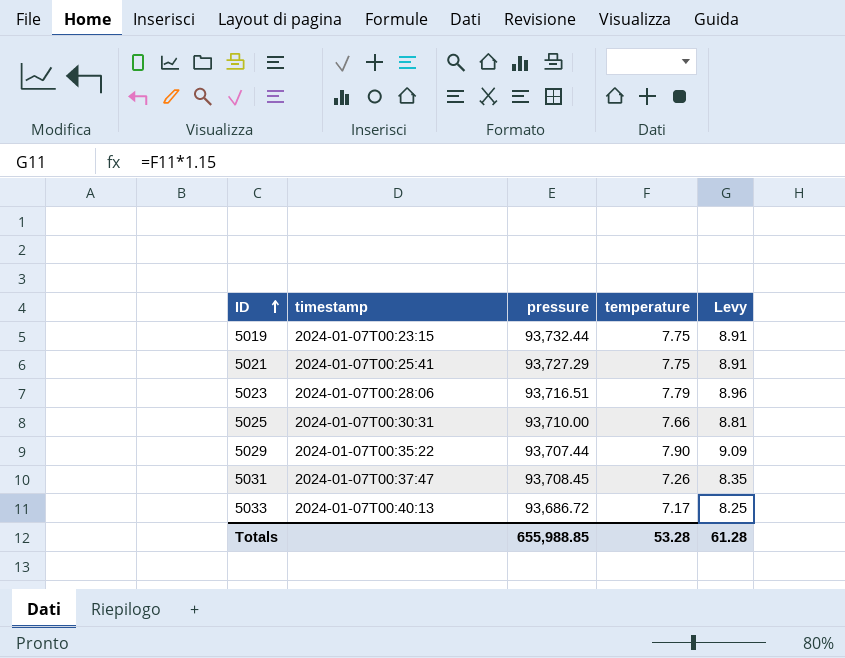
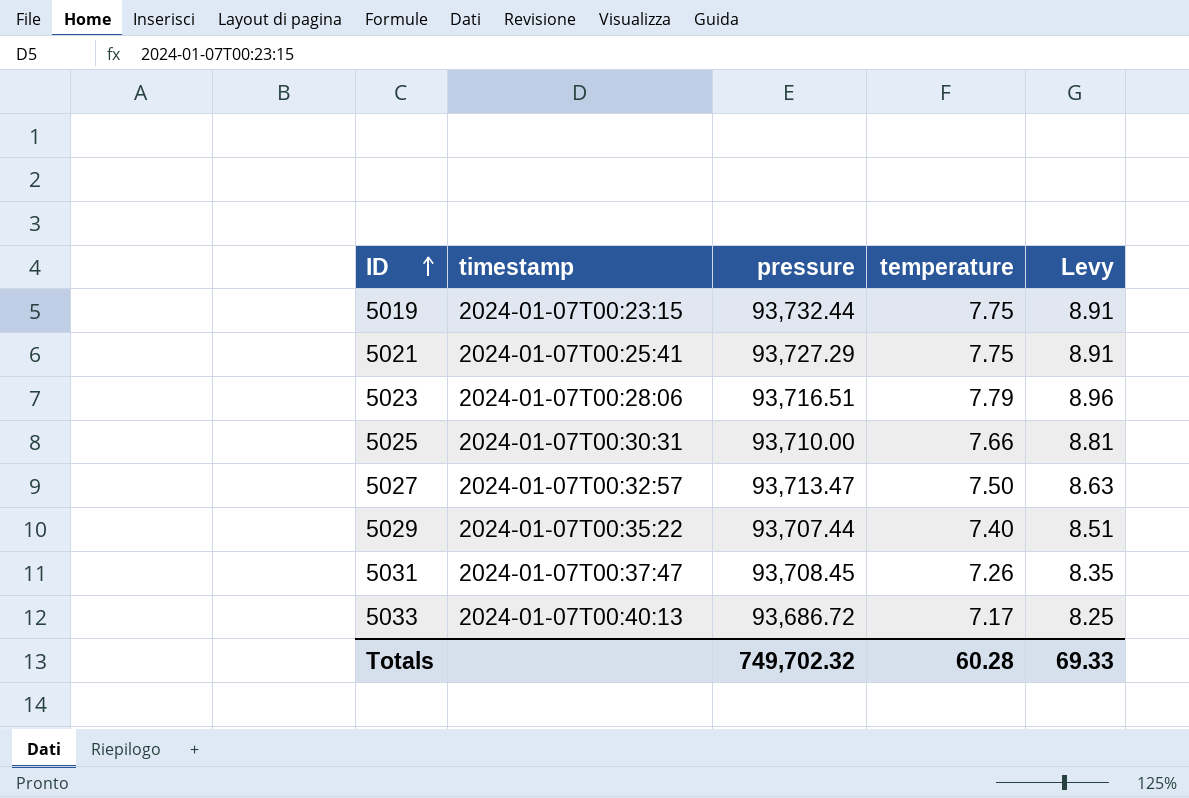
row 5027: none -> 2024-01-07T00:32:57 | 93,713.47 | 7.50 | 8.63
5029 | temperature: 7.90 -> 7.40
5029 | Levy: 9.09 -> 8.51
Totals | pressure: 655,988.85 -> 749,702.32
Totals | temperature: 53.28 -> 60.28
Totals | Levy: 61.28 -> 69.33

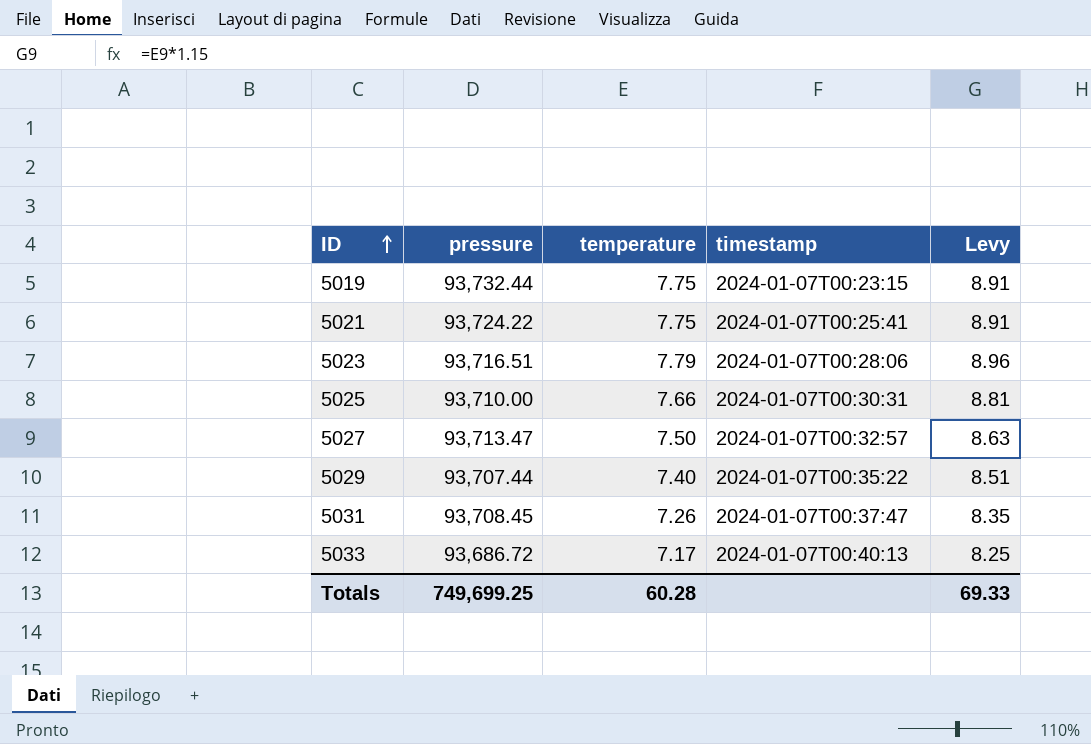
column timestamp | position: 2 -> 4
5021 | pressure: 93,727.29 -> 93,724.22
Totals | pressure: 749,702.32 -> 749,699.25

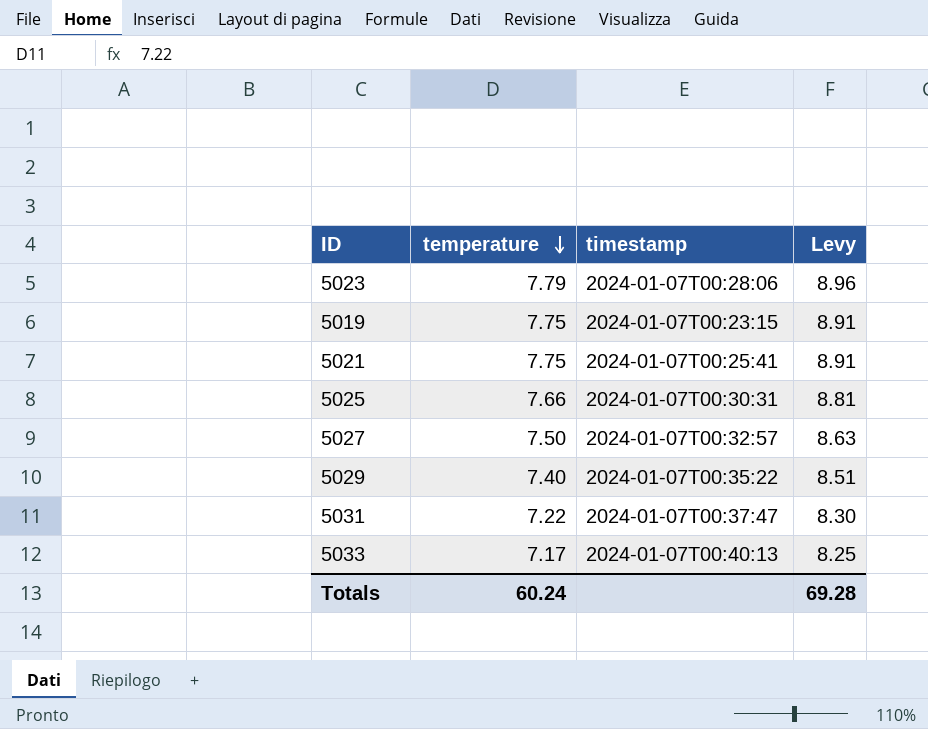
row order: ID ascending -> temperature descending
column pressure | position: 2 -> none
5031 | temperature: 7.26 -> 7.22
5031 | Levy: 8.35 -> 8.30
Totals | temperature: 60.28 -> 60.24
Totals | Levy: 69.33 -> 69.28

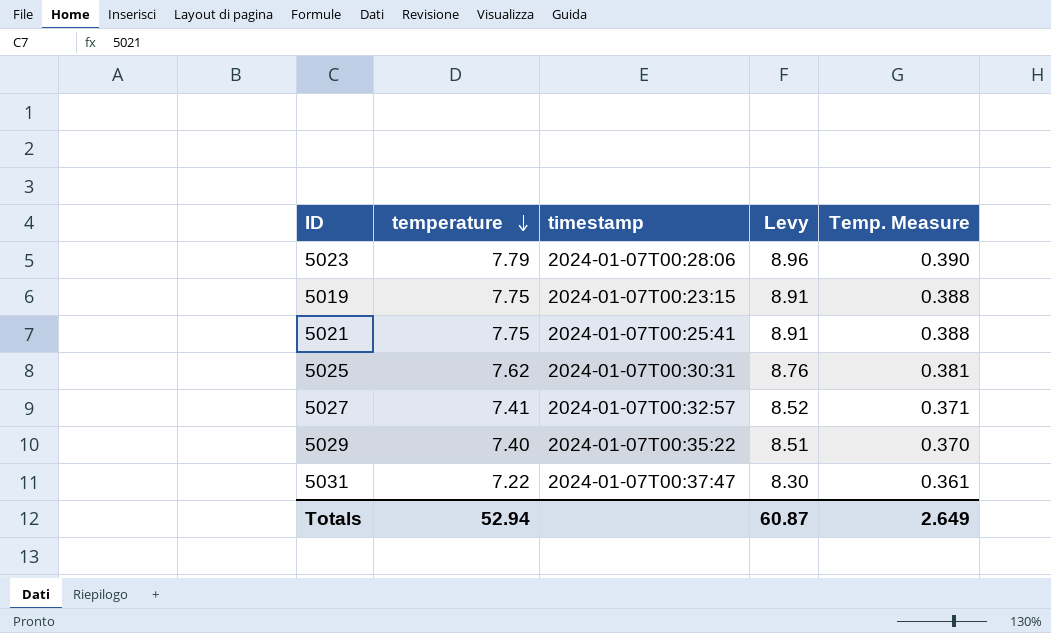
column Temp. Measure | formula: none -> [temperature] * 0.05
row 5033: 7.17 | 2024-01-07T00:40:13 | 8.25 -> none
5025 | temperature: 7.66 -> 7.62
5025 | Levy: 8.81 -> 8.76
5027 | temperature: 7.50 -> 7.41
5027 | Levy: 8.63 -> 8.52
Totals | temperature: 60.24 -> 52.94
Totals | Levy: 69.28 -> 60.87

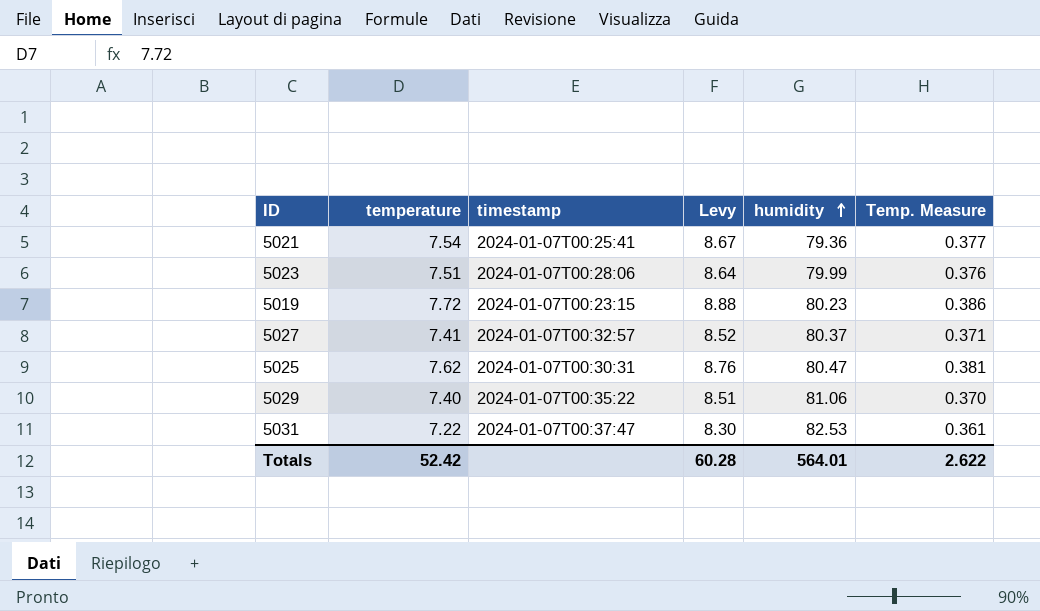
row order: temperature descending -> humidity ascending
column humidity | position: none -> 5
5021 | temperature: 7.75 -> 7.54
5021 | Levy: 8.91 -> 8.67
5021 | Temp. Measure: 0.388 -> 0.377
5023 | temperature: 7.79 -> 7.51
5023 | Levy: 8.96 -> 8.64
5023 | Temp. Measure: 0.390 -> 0.376
5019 | temperature: 7.75 -> 7.72
5019 | Levy: 8.91 -> 8.88
5019 | Temp. Measure: 0.388 -> 0.386
Totals | temperature: 52.94 -> 52.42
Totals | Levy: 60.87 -> 60.28
Totals | Temp. Measure: 2.649 -> 2.622

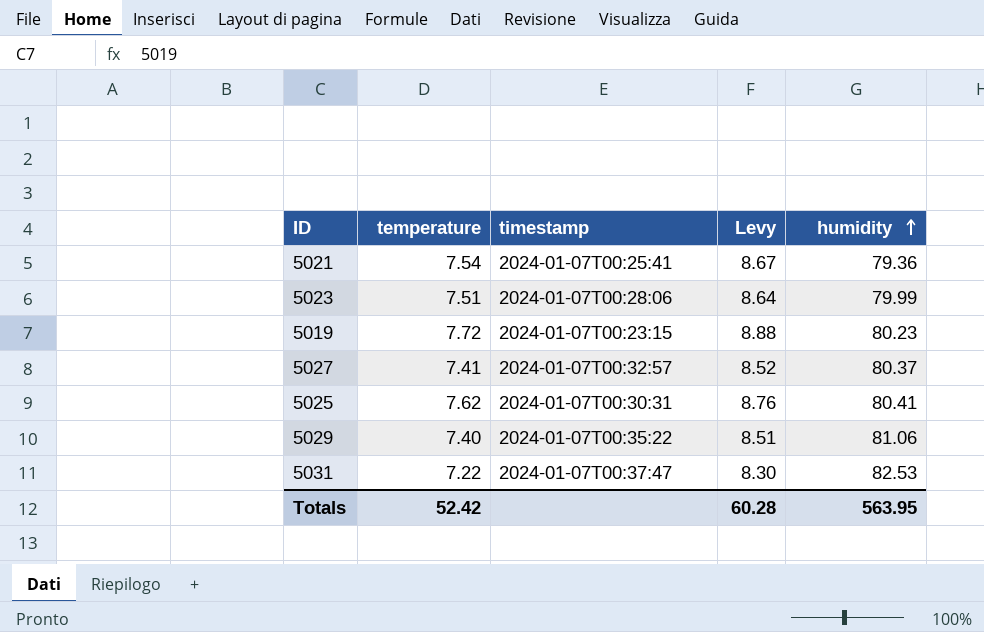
column Temp. Measure | formula: [temperature] * 0.05 -> none
5025 | humidity: 80.47 -> 80.41
Totals | humidity: 564.01 -> 563.95

